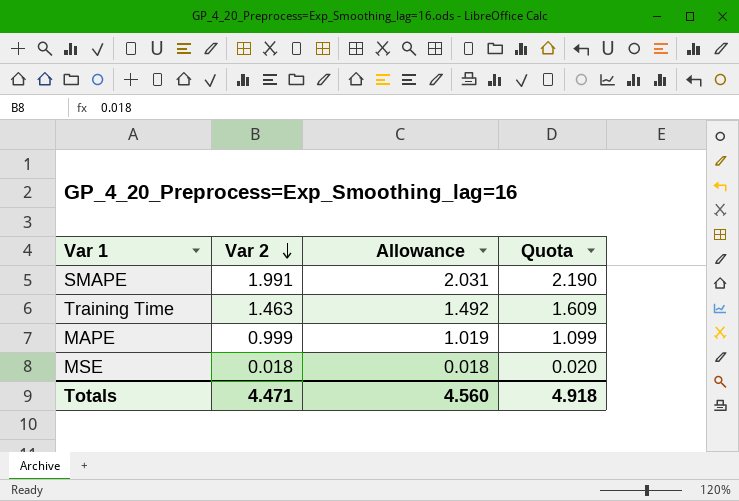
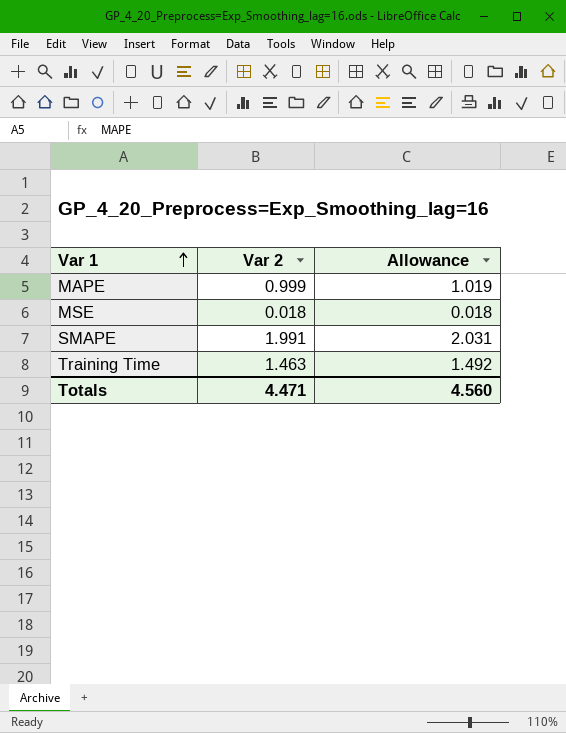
row order: Var 2 descending -> Var 1 ascending
column Quota | formula: [Var 2] * 1.1 -> none

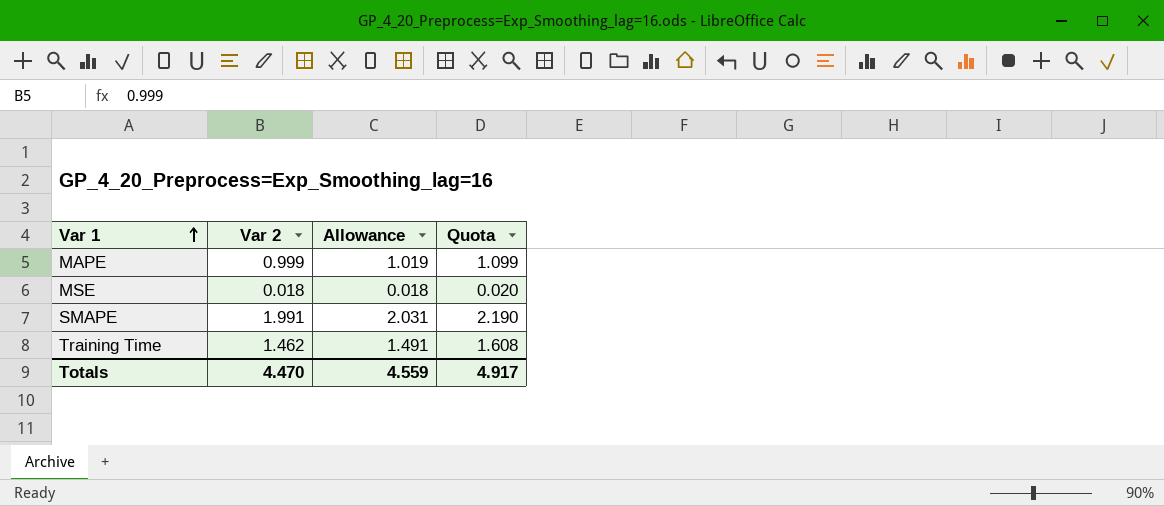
column Quota | formula: none -> [Var 2] * 1.1
Training Time | Var 2: 1.463 -> 1.462
Training Time | Allowance: 1.492 -> 1.491
Totals | Var 2: 4.471 -> 4.470
Totals | Allowance: 4.560 -> 4.559

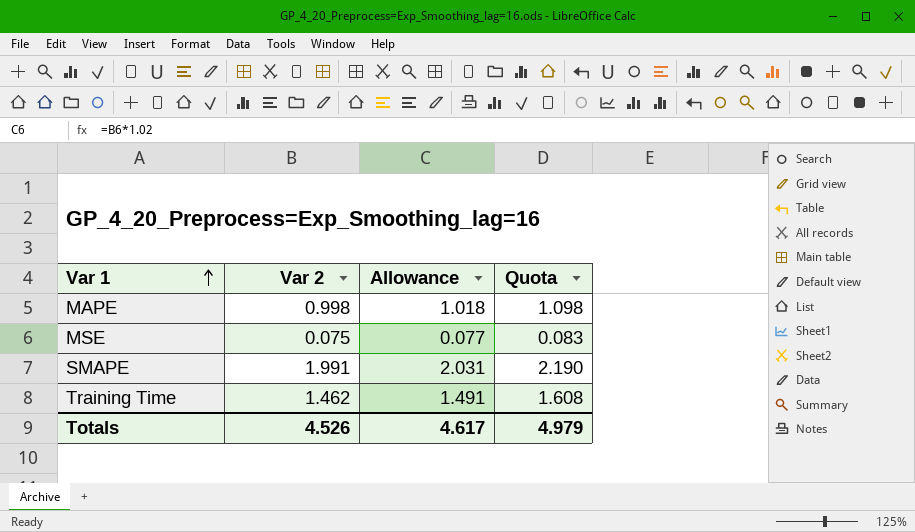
MAPE | Var 2: 0.999 -> 0.998
MAPE | Allowance: 1.019 -> 1.018
MAPE | Quota: 1.099 -> 1.098
MSE | Var 2: 0.018 -> 0.075
MSE | Allowance: 0.018 -> 0.077
MSE | Quota: 0.020 -> 0.083
Totals | Var 2: 4.470 -> 4.526
Totals | Allowance: 4.559 -> 4.617
Totals | Quota: 4.917 -> 4.979

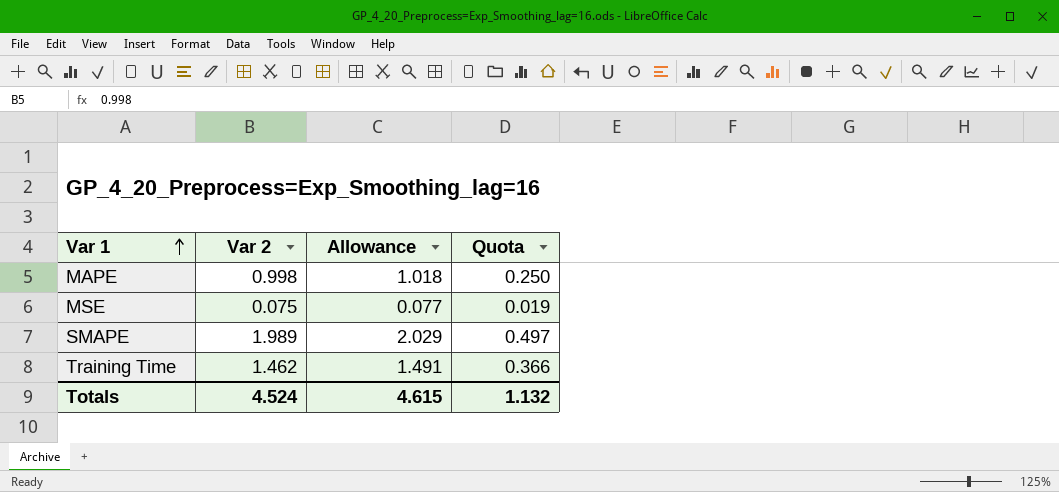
column Quota | formula: [Var 2] * 1.1 -> [Var 2] * 0.25
SMAPE | Var 2: 1.991 -> 1.989
SMAPE | Allowance: 2.031 -> 2.029
Totals | Var 2: 4.526 -> 4.524
Totals | Allowance: 4.617 -> 4.615
Totals | Quota: 4.979 -> 1.132

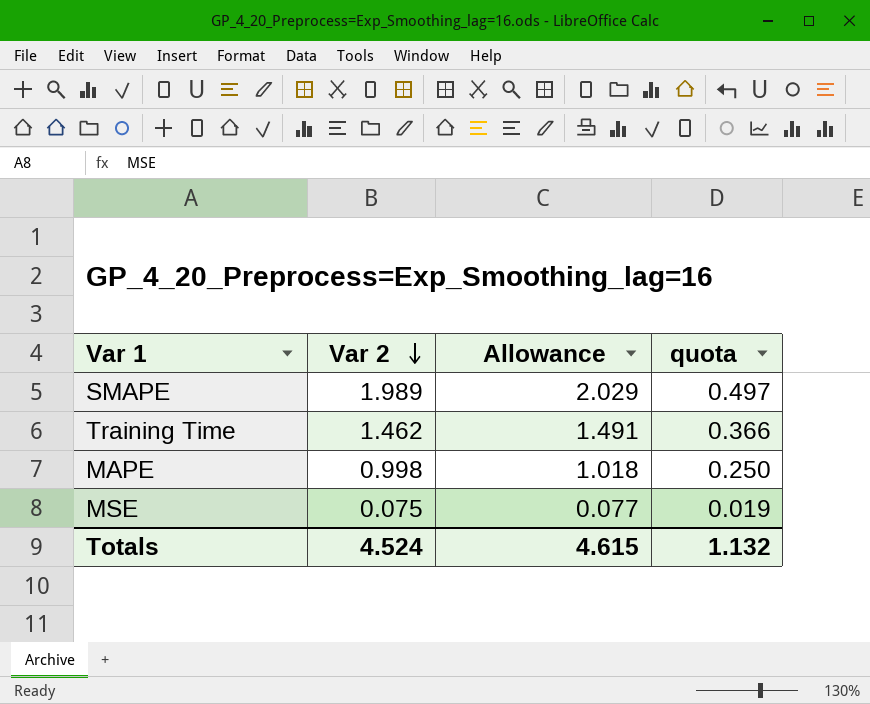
row order: Var 1 ascending -> Var 2 descending
column name: Quota -> quota

